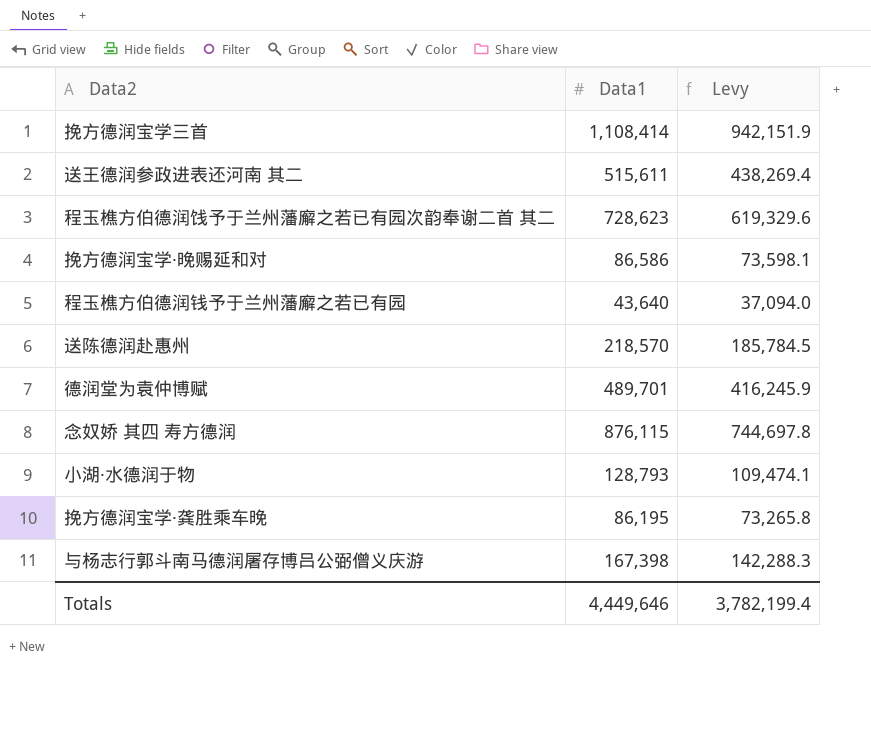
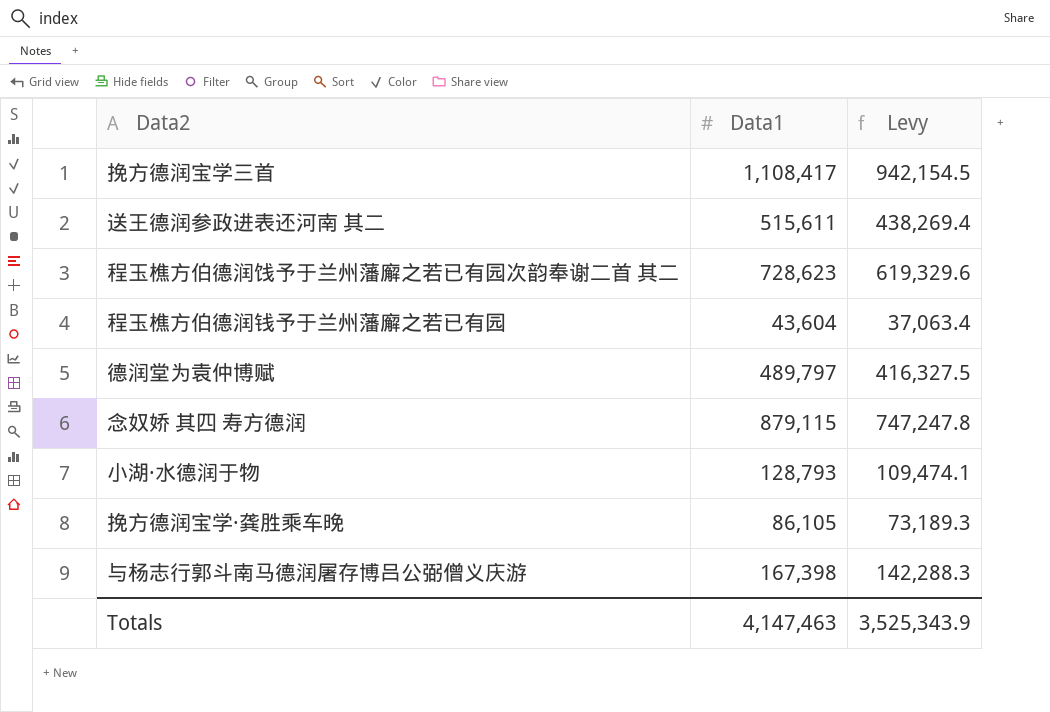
row 挽方德润宝学·晚赐延和对: 86,586 | 73,598.1 -> none
row 送陈德润赴惠州: 218,570 | 185,784.5 -> none
挽方德润宝学三首 | Data1: 1,108,414 -> 1,108,417
挽方德润宝学三首 | Levy: 942,151.9 -> 942,154.5
程玉樵方伯德润钱予于兰州藩廨之若已有园 | Data1: 43,640 -> 43,604
程玉樵方伯德润钱予于兰州藩廨之若已有园 | Levy: 37,094.0 -> 37,063.4
德润堂为袁仲博赋 | Data1: 489,701 -> 489,797
德润堂为袁仲博赋 | Levy: 416,245.9 -> 416,327.5
念奴娇 其四 寿方德润 | Data1: 876,115 -> 879,115
念奴娇 其四 寿方德润 | Levy: 744,697.8 -> 747,247.8
挽方德润宝学·龚胜乘车晚 | Data1: 86,195 -> 86,105
挽方德润宝学·龚胜乘车晚 | Levy: 73,265.8 -> 73,189.3
Totals | Data1: 4,449,646 -> 4,147,463
Totals | Levy: 3,782,199.4 -> 3,525,343.9

